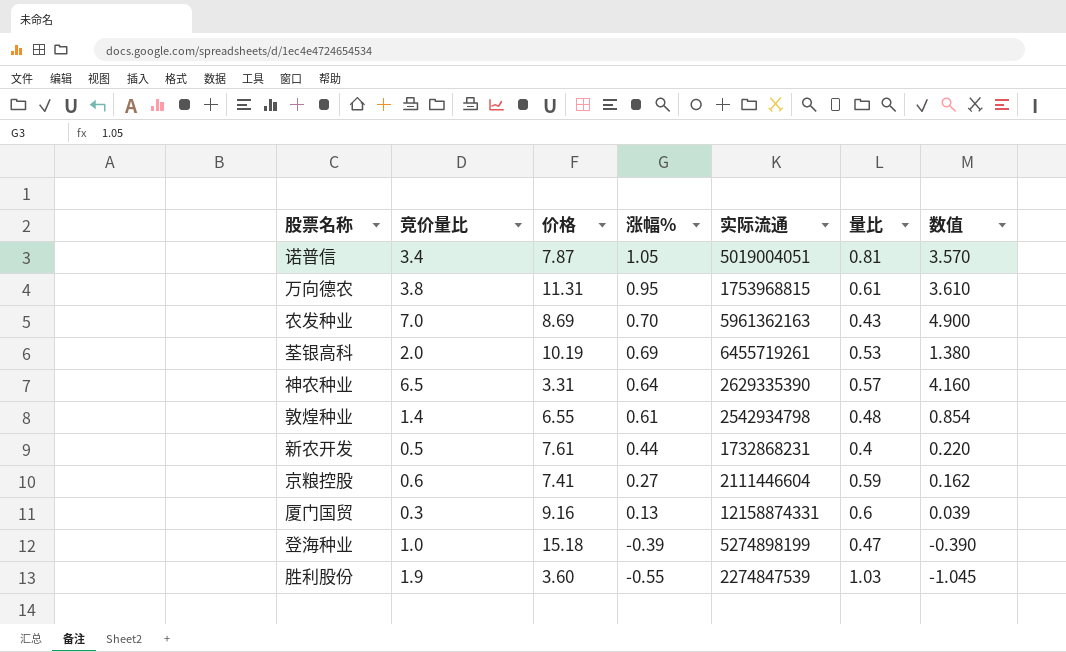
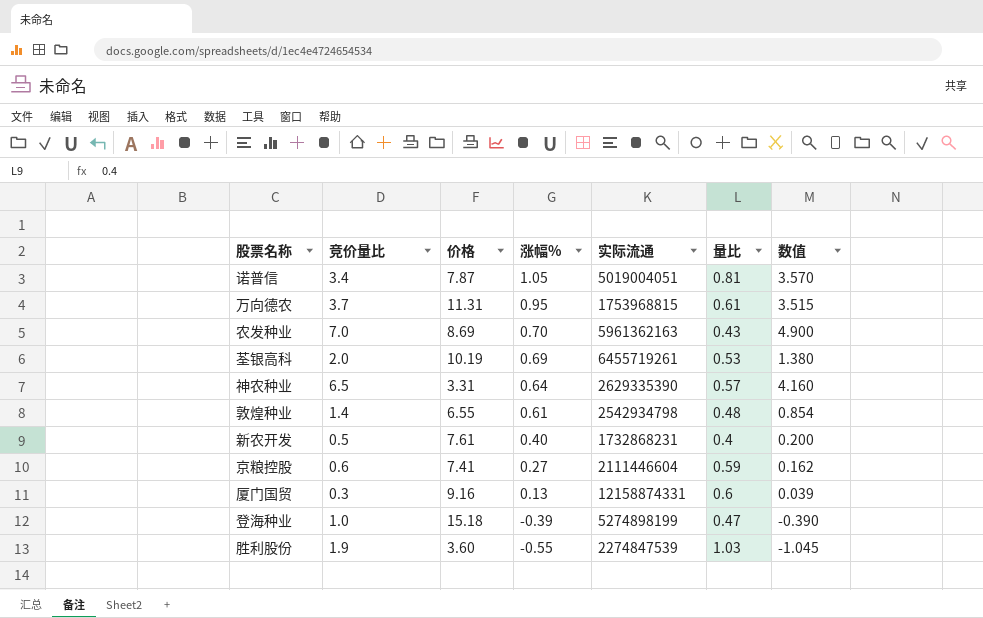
万向德农 | 竞价量比: 3.8 -> 3.7
万向德农 | 数值: 3.610 -> 3.515
新农开发 | 涨幅%: 0.44 -> 0.40
新农开发 | 数值: 0.220 -> 0.200

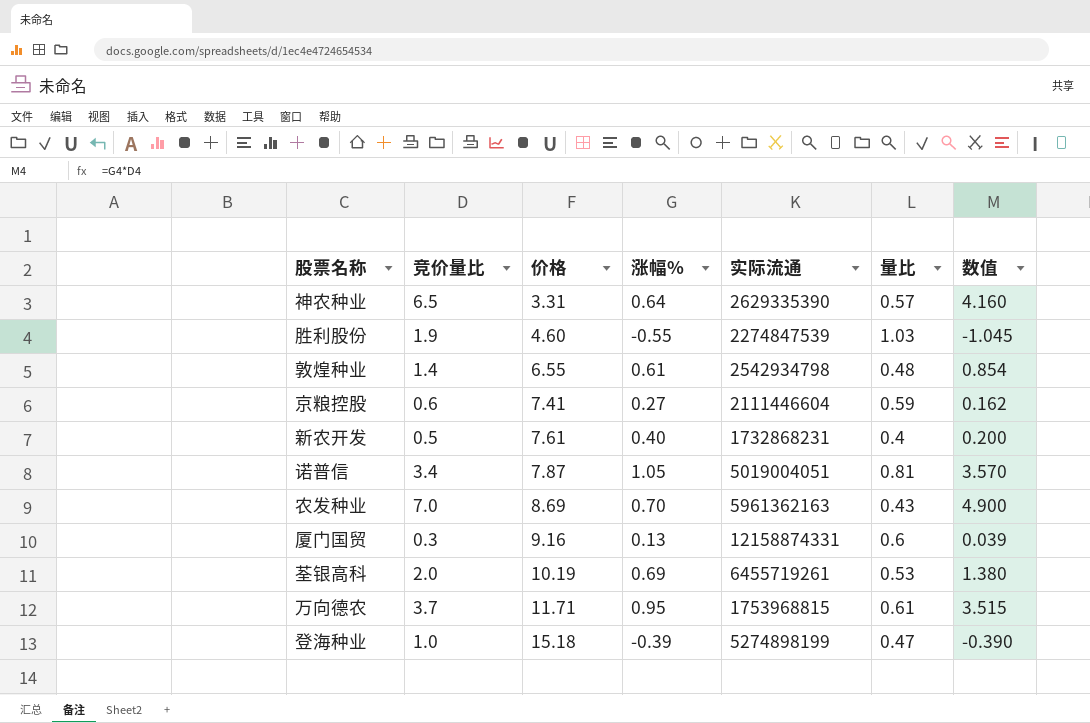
row order: 涨幅% descending -> 价格 ascending
胜利股份 | 价格: 3.60 -> 4.60
万向德农 | 价格: 11.31 -> 11.71

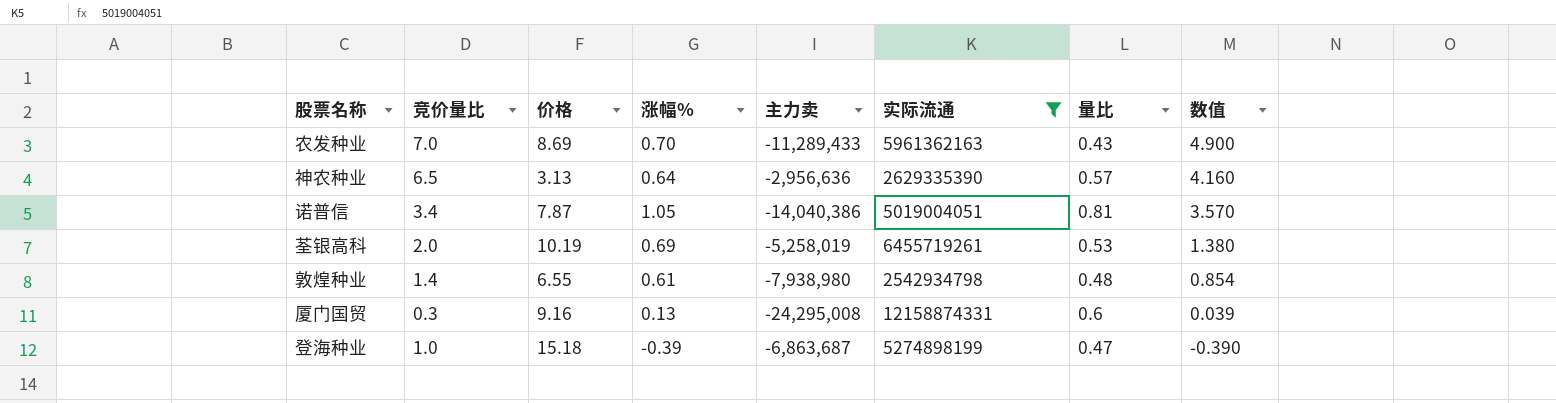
filter: none -> 实际流通 >= 2542934798
row order: 价格 ascending -> 数值 descending
column 主力卖 | position: none -> 5
神农种业 | 价格: 3.31 -> 3.13

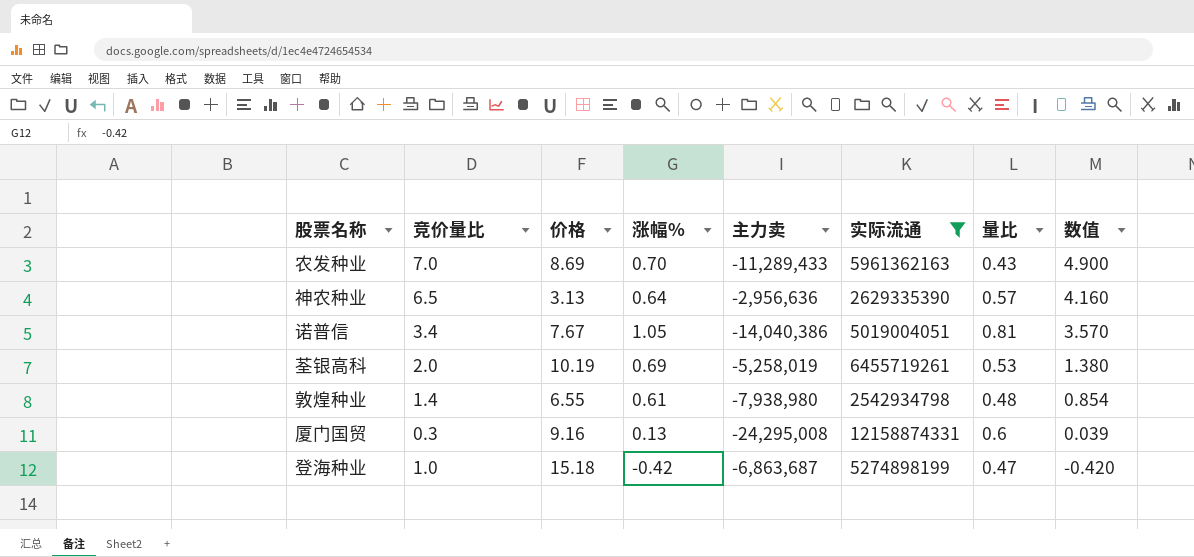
诺普信 | 价格: 7.87 -> 7.67
登海种业 | 涨幅%: -0.39 -> -0.42
登海种业 | 数值: -0.390 -> -0.420

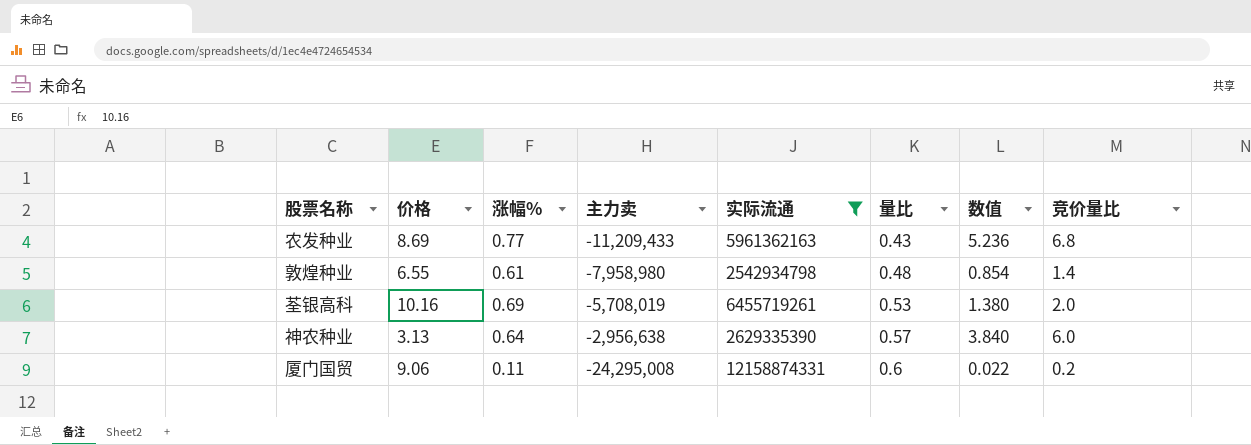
row order: 数值 descending -> 量比 ascending
column 竞价量比 | position: 2 -> 8
row 诺普信: 3.4 | 7.67 | 1.05 | -14,040,386 | 5019004051 | 0.81 | 3.570 -> none
row 登海种业: 1.0 | 15.18 | -0.42 | -6,863,687 | 5274898199 | 0.47 | -0.420 -> none
农发种业 | 涨幅%: 0.70 -> 0.77
农发种业 | 主力卖: -11,289,433 -> -11,209,433
农发种业 | 数值: 4.900 -> 5.236
农发种业 | 竞价量比: 7.0 -> 6.8
敦煌种业 | 主力卖: -7,938,980 -> -7,958,980
荃银高科 | 价格: 10.19 -> 10.16
荃银高科 | 主力卖: -5,258,019 -> -5,708,019
神农种业 | 主力卖: -2,956,636 -> -2,956,638
神农种业 | 数值: 4.160 -> 3.840
神农种业 | 竞价量比: 6.5 -> 6.0
厦门国贸 | 价格: 9.16 -> 9.06
厦门国贸 | 涨幅%: 0.13 -> 0.11
厦门国贸 | 数值: 0.039 -> 0.022
厦门国贸 | 竞价量比: 0.3 -> 0.2

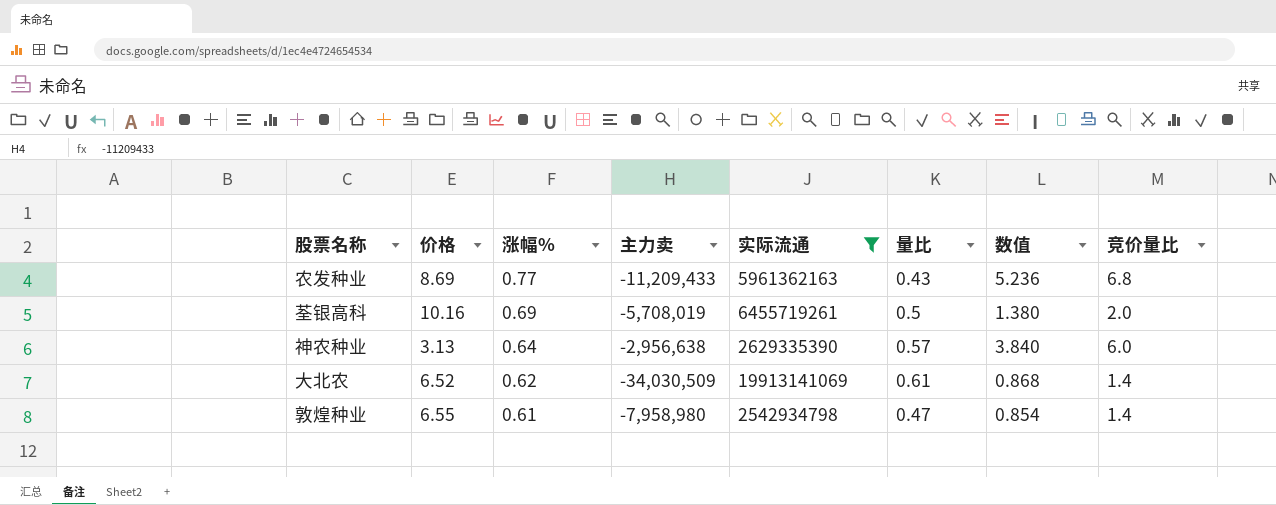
row order: 量比 ascending -> 涨幅% descending
row 厦门国贸: 9.06 | 0.11 | -24,295,008 | 12158874331 | 0.6 | 0.022 | 0.2 -> none
荃银高科 | 量比: 0.53 -> 0.5
row 大北农: none -> 6.52 | 0.62 | -34,030,509 | 19913141069 | 0.61 | 0.868 | 1.4
敦煌种业 | 量比: 0.48 -> 0.47

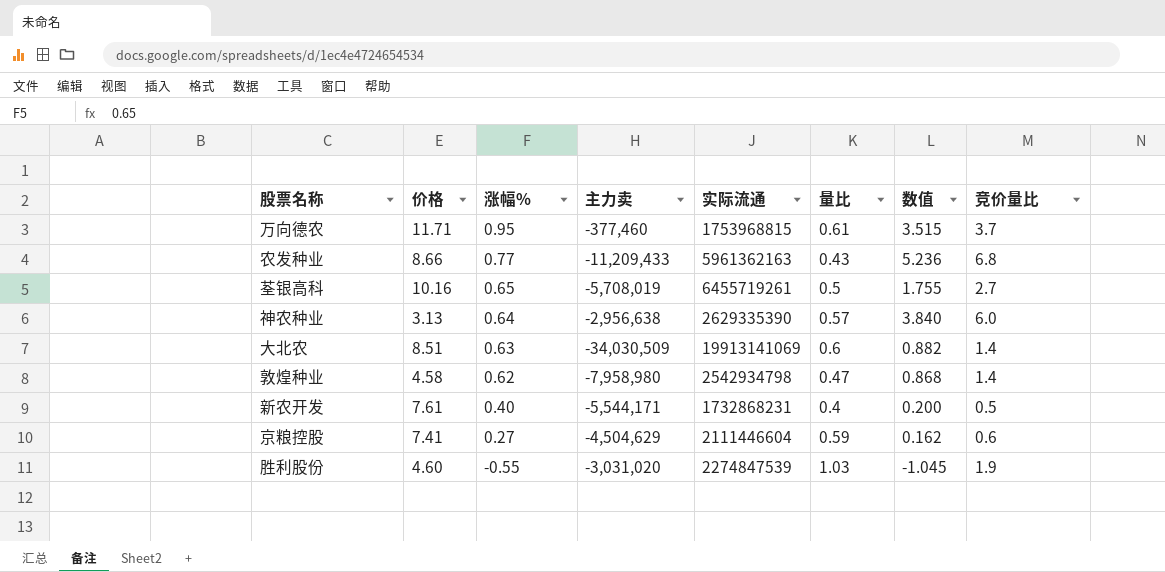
filter: 实际流通 >= 2542934798 -> none
农发种业 | 价格: 8.69 -> 8.66
荃银高科 | 涨幅%: 0.69 -> 0.65
荃银高科 | 数值: 1.380 -> 1.755
荃银高科 | 竞价量比: 2.0 -> 2.7
大北农 | 价格: 6.52 -> 8.51
大北农 | 涨幅%: 0.62 -> 0.63
大北农 | 量比: 0.61 -> 0.6
大北农 | 数值: 0.868 -> 0.882
敦煌种业 | 价格: 6.55 -> 4.58
敦煌种业 | 涨幅%: 0.61 -> 0.62
敦煌种业 | 数值: 0.854 -> 0.868

